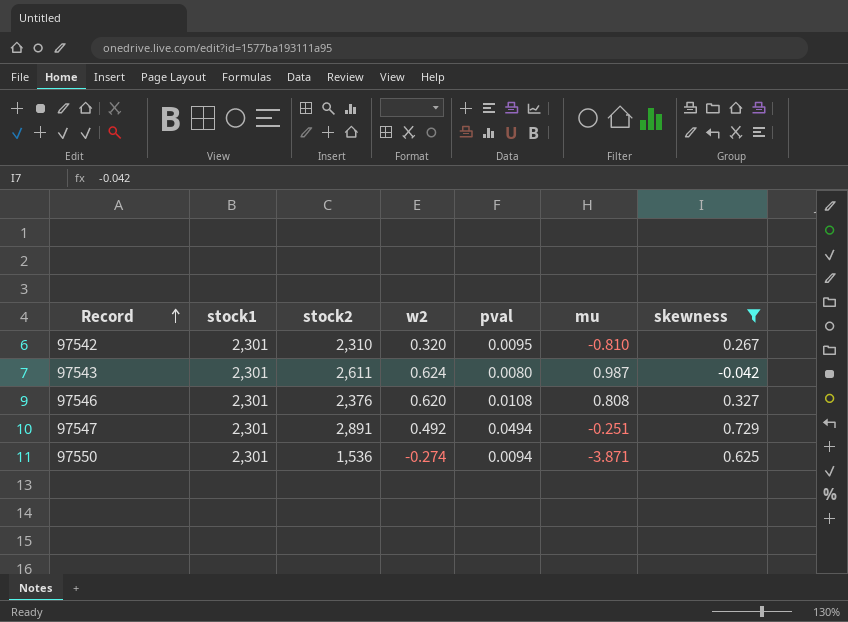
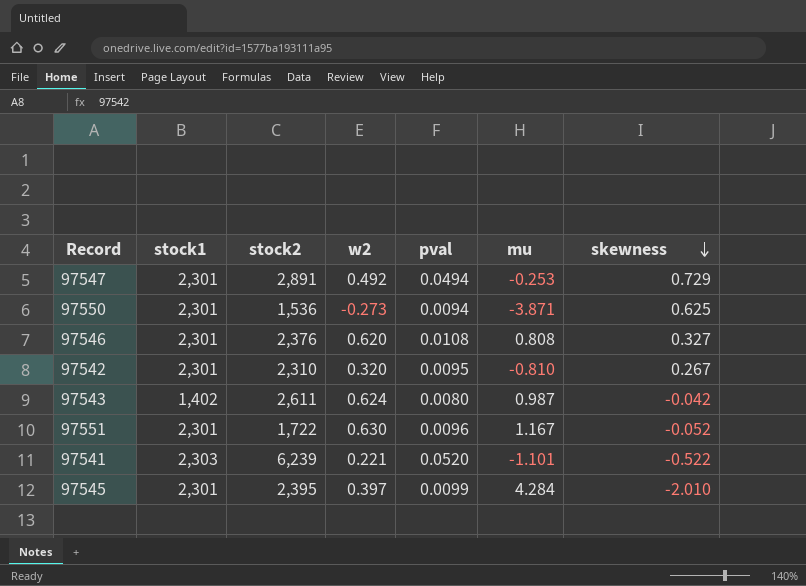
filter: skewness >= -0.042 -> none
row order: Record ascending -> skewness descending
97547 | mu: -0.251 -> -0.253
97550 | w2: -0.274 -> -0.273
97543 | stock1: 2,301 -> 1,402

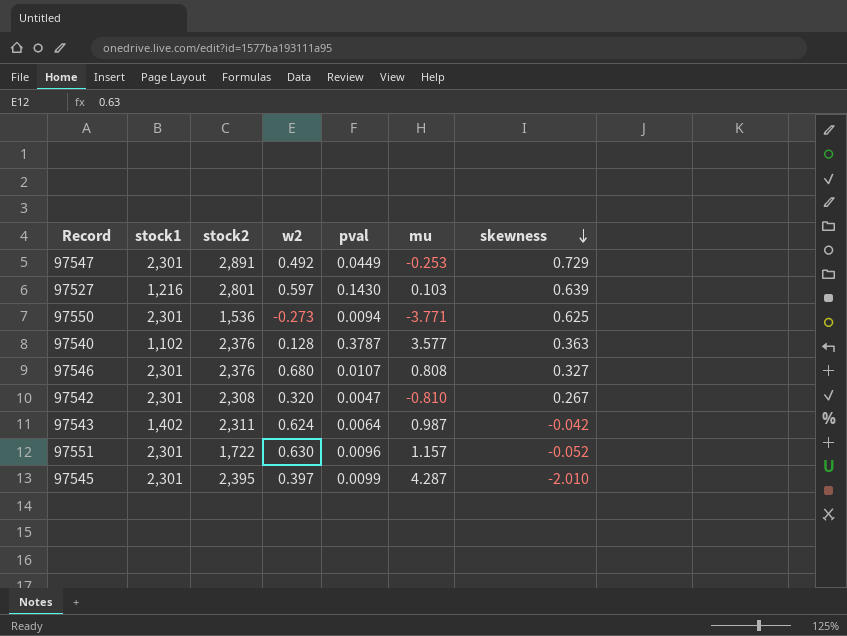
row 97541: 2,303 | 6,239 | 0.221 | 0.0520 | -1.101 | -0.522 -> none
97547 | pval: 0.0494 -> 0.0449
row 97527: none -> 1,216 | 2,801 | 0.597 | 0.1430 | 0.103 | 0.639
97550 | mu: -3.871 -> -3.771
row 97540: none -> 1,102 | 2,376 | 0.128 | 0.3787 | 3.577 | 0.363
97546 | w2: 0.620 -> 0.680
97546 | pval: 0.0108 -> 0.0107
97542 | stock2: 2,310 -> 2,308
97542 | pval: 0.0095 -> 0.0047
97543 | stock2: 2,611 -> 2,311
97543 | pval: 0.0080 -> 0.0064
97551 | mu: 1.167 -> 1.157
97545 | mu: 4.284 -> 4.287

